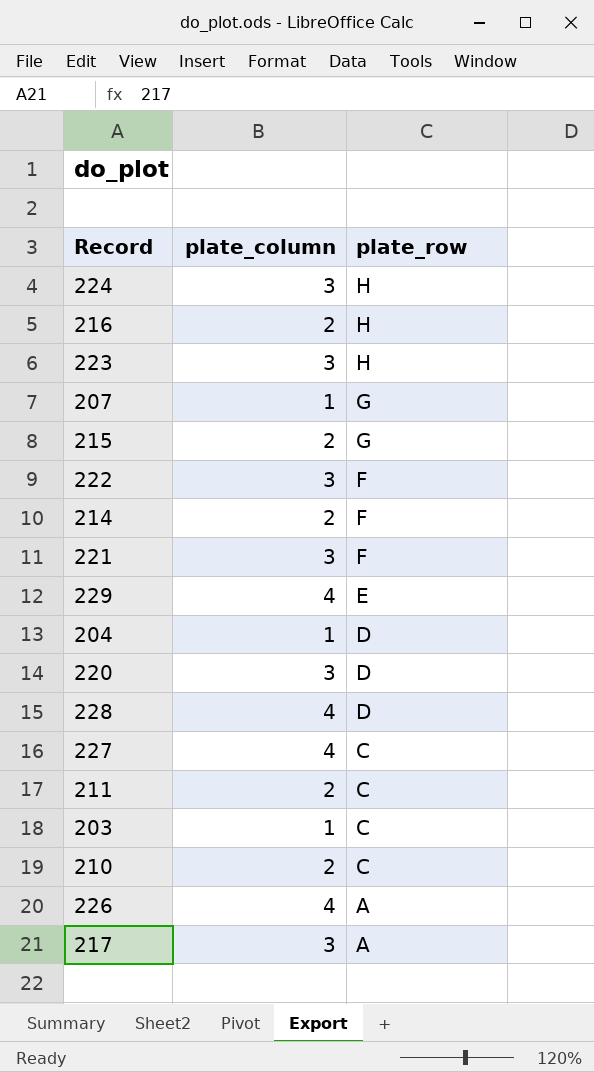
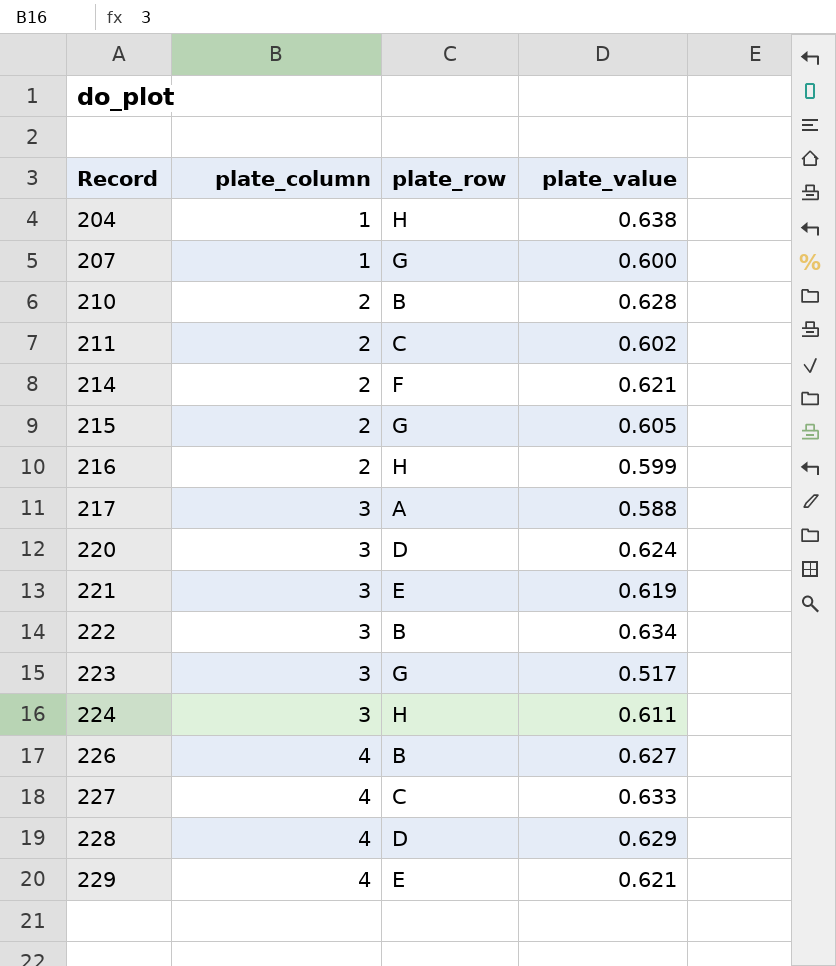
row order: plate_row descending -> Record ascending
column plate_value | position: none -> 4
row 203: 1 | C -> none
204 | plate_row: D -> H
210 | plate_row: C -> B
221 | plate_row: F -> E
222 | plate_row: F -> B
223 | plate_row: H -> G
226 | plate_row: A -> B

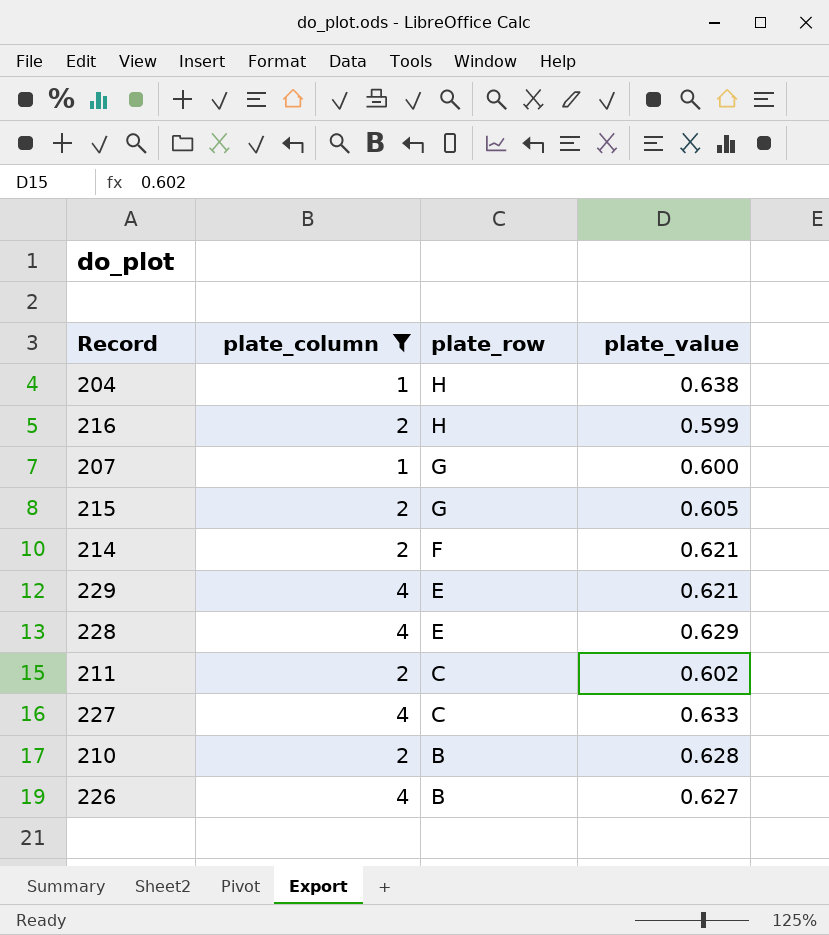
filter: none -> plate_column != 3
row order: Record ascending -> plate_row descending
228 | plate_row: D -> E

